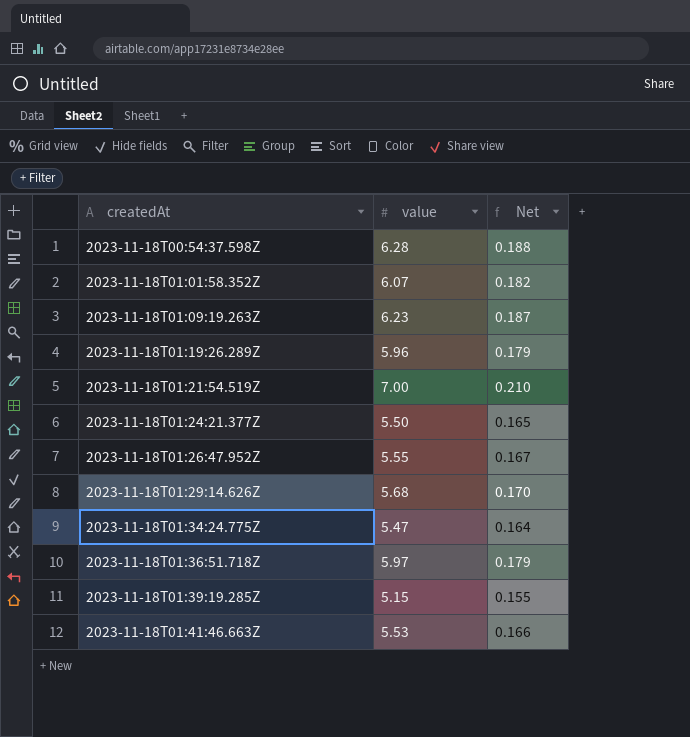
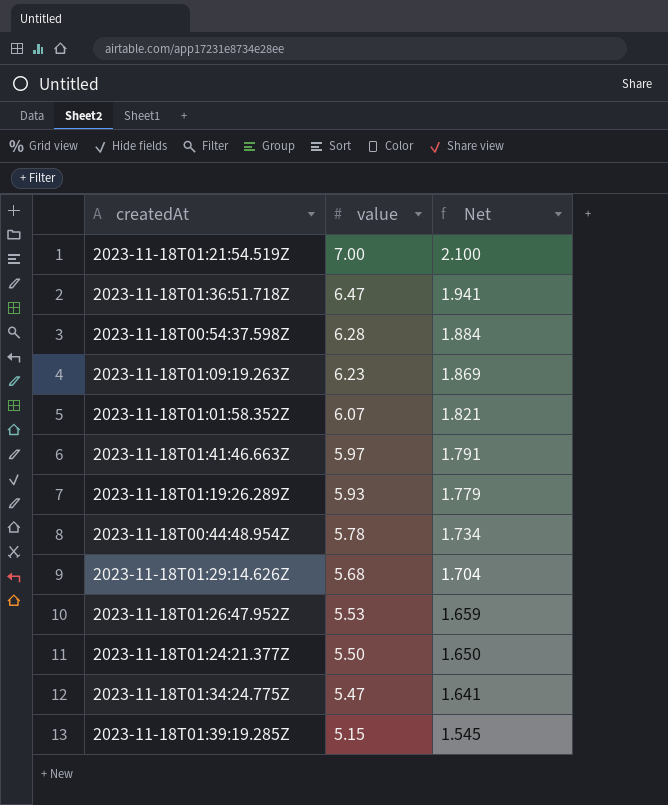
row order: createdAt ascending -> value descending
column Net | formula: [value] * 0.03 -> [value] * 0.3
2023-11-18T01:36:51.718Z | value: 5.97 -> 6.47
2023-11-18T01:41:46.663Z | value: 5.53 -> 5.97
2023-11-18T01:19:26.289Z | value: 5.96 -> 5.93
row 2023-11-18T00:44:48.954Z: none -> 5.78 | 1.734
2023-11-18T01:26:47.952Z | value: 5.55 -> 5.53

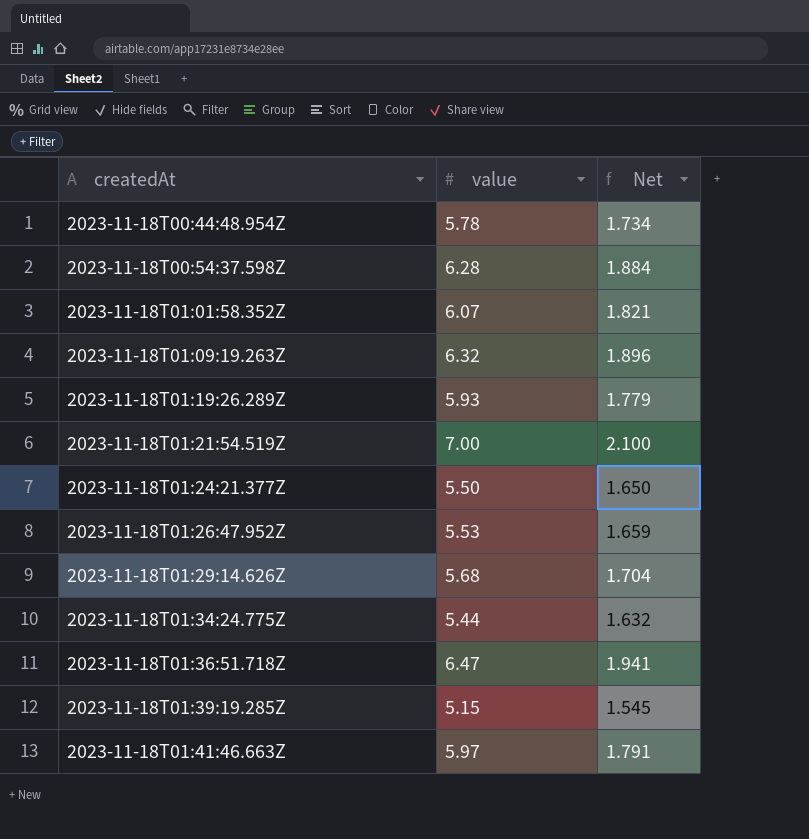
row order: value descending -> createdAt ascending
2023-11-18T01:09:19.263Z | value: 6.23 -> 6.32
2023-11-18T01:09:19.263Z | Net: 1.869 -> 1.896
2023-11-18T01:34:24.775Z | value: 5.47 -> 5.44
2023-11-18T01:34:24.775Z | Net: 1.641 -> 1.632

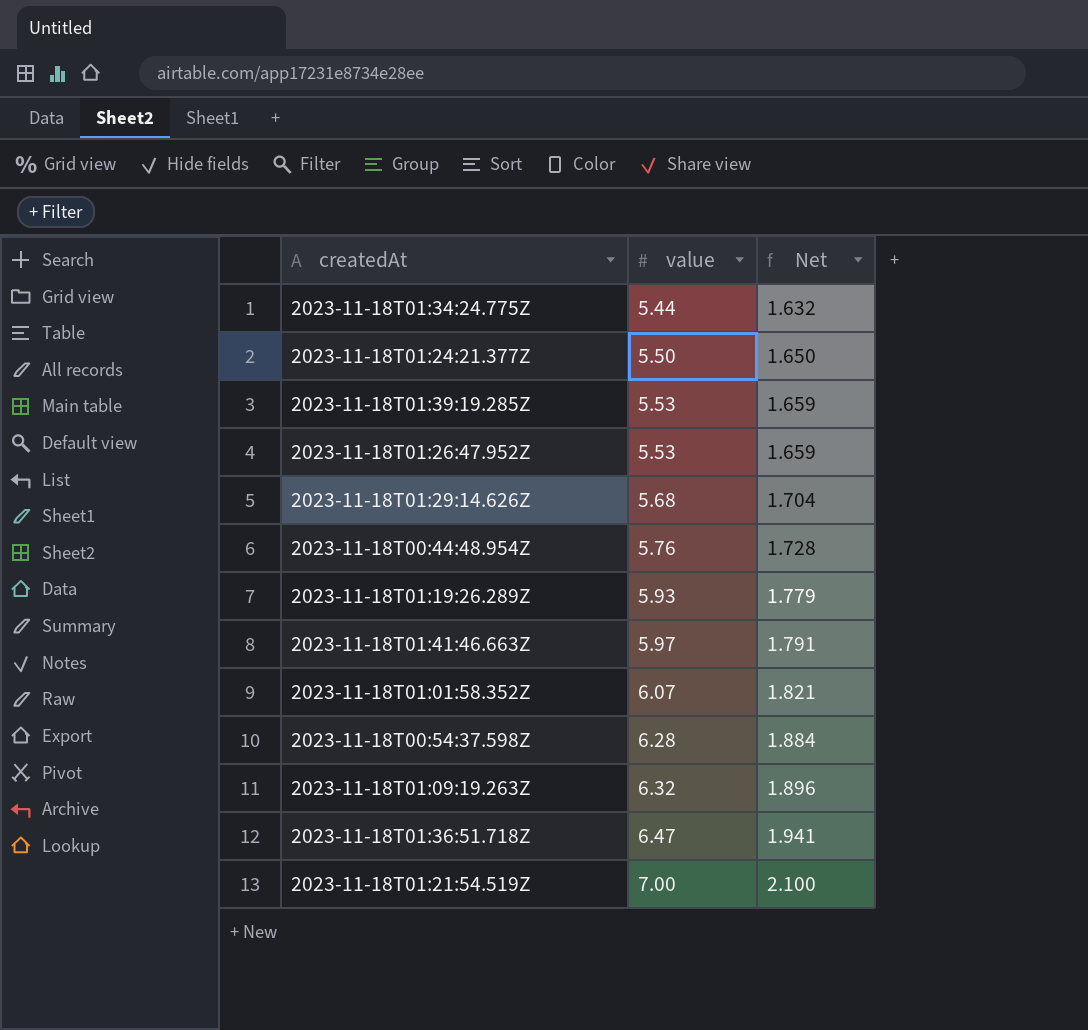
row order: createdAt ascending -> value ascending
2023-11-18T01:39:19.285Z | value: 5.15 -> 5.53
2023-11-18T01:39:19.285Z | Net: 1.545 -> 1.659
2023-11-18T00:44:48.954Z | value: 5.78 -> 5.76
2023-11-18T00:44:48.954Z | Net: 1.734 -> 1.728

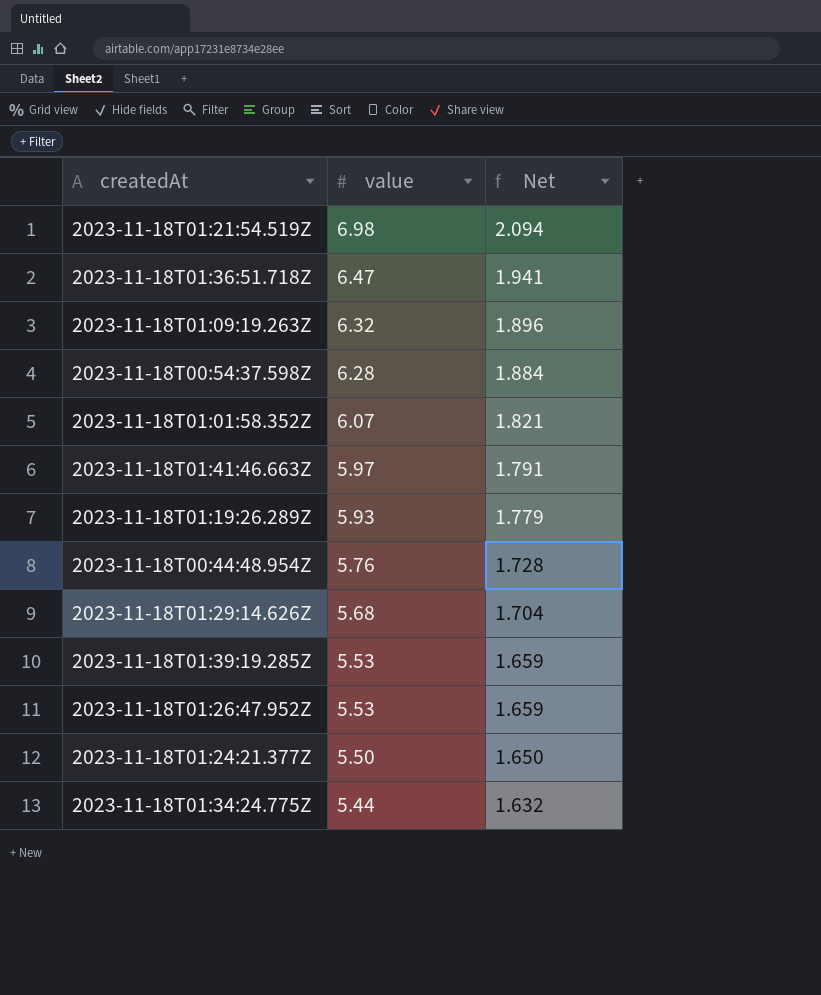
row order: value ascending -> value descending
2023-11-18T01:21:54.519Z | value: 7.00 -> 6.98
2023-11-18T01:21:54.519Z | Net: 2.100 -> 2.094

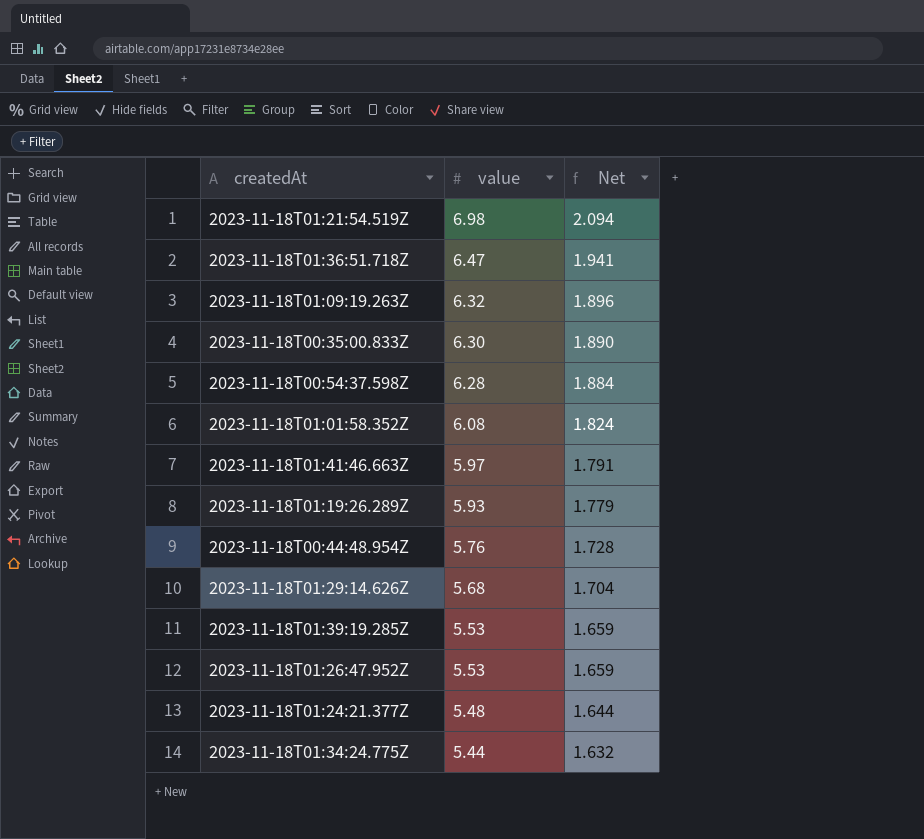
row 2023-11-18T00:35:00.833Z: none -> 6.30 | 1.890
2023-11-18T01:01:58.352Z | value: 6.07 -> 6.08
2023-11-18T01:01:58.352Z | Net: 1.821 -> 1.824
2023-11-18T01:24:21.377Z | value: 5.50 -> 5.48
2023-11-18T01:24:21.377Z | Net: 1.650 -> 1.644

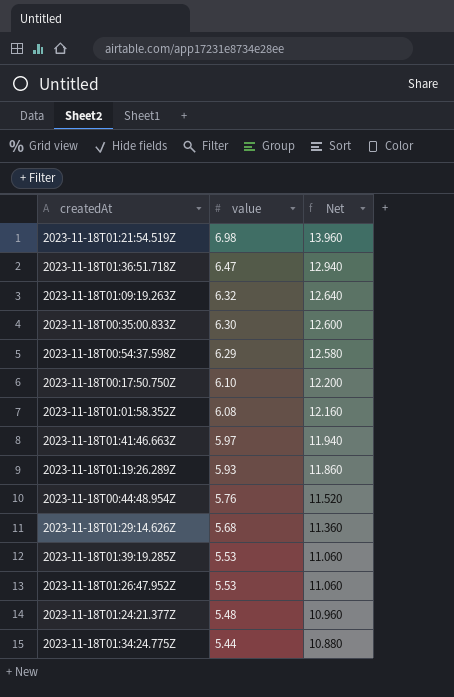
column Net | formula: [value] * 0.3 -> [value] * 2
2023-11-18T00:54:37.598Z | value: 6.28 -> 6.29
row 2023-11-18T00:17:50.750Z: none -> 6.10 | 12.200

